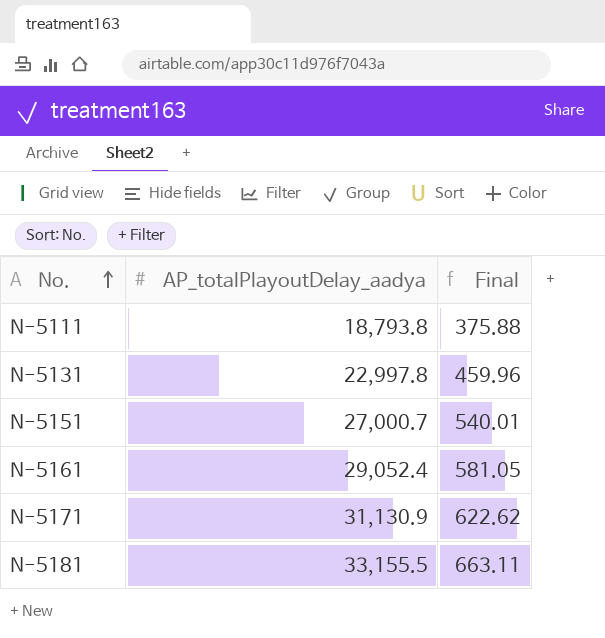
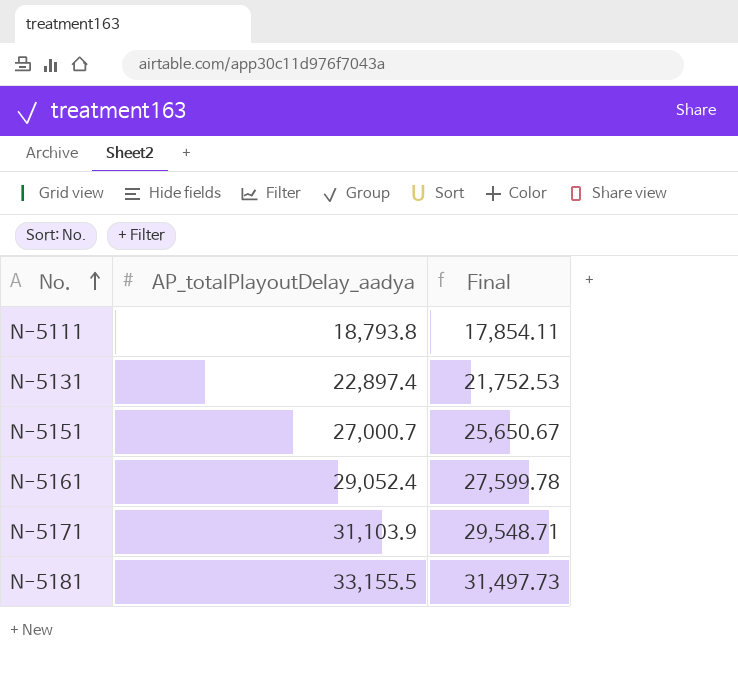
column Final | formula: [AP_totalPlayoutDelay_aadya] * 0.02 -> [AP_totalPlayoutDelay_aadya] * 0.95
N-5131 | AP_totalPlayoutDelay_aadya: 22,997.8 -> 22,897.4
N-5171 | AP_totalPlayoutDelay_aadya: 31,130.9 -> 31,103.9

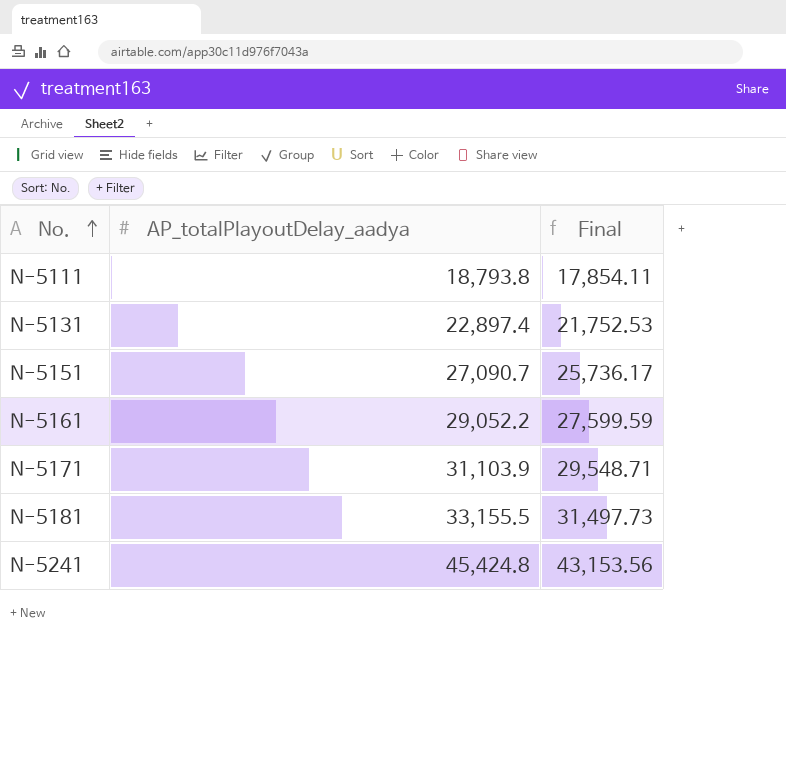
N-5151 | AP_totalPlayoutDelay_aadya: 27,000.7 -> 27,090.7
N-5151 | Final: 25,650.67 -> 25,736.17
N-5161 | AP_totalPlayoutDelay_aadya: 29,052.4 -> 29,052.2
N-5161 | Final: 27,599.78 -> 27,599.59
row N-5241: none -> 45,424.8 | 43,153.56

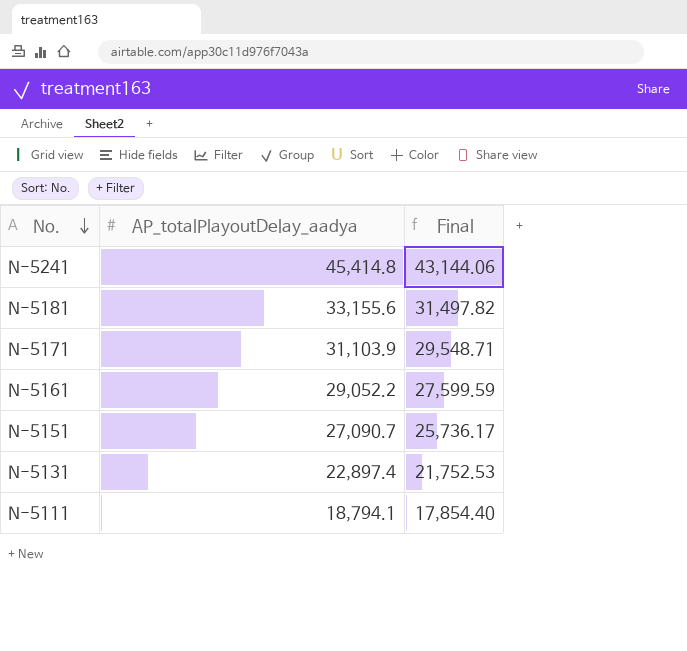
row order: No. ascending -> No. descending
N-5241 | AP_totalPlayoutDelay_aadya: 45,424.8 -> 45,414.8
N-5241 | Final: 43,153.56 -> 43,144.06
N-5181 | AP_totalPlayoutDelay_aadya: 33,155.5 -> 33,155.6
N-5181 | Final: 31,497.73 -> 31,497.82
N-5111 | AP_totalPlayoutDelay_aadya: 18,793.8 -> 18,794.1
N-5111 | Final: 17,854.11 -> 17,854.40

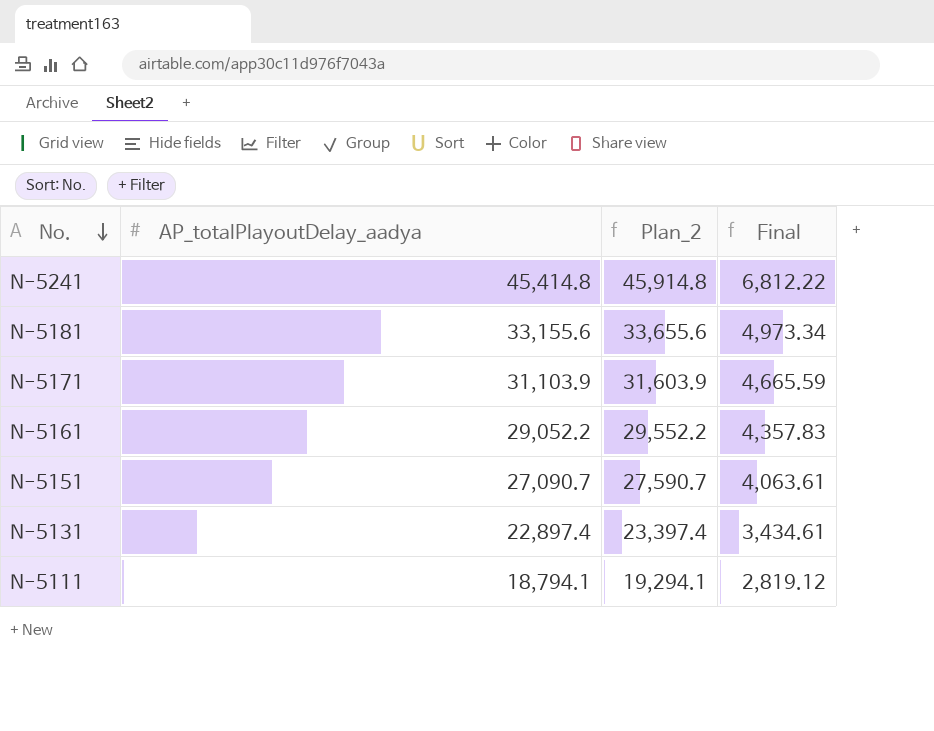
column Plan_2 | formula: none -> [AP_totalPlayoutDelay_aadya] + 500
column Final | formula: [AP_totalPlayoutDelay_aadya] * 0.95 -> [AP_totalPlayoutDelay_aadya] * 0.15

